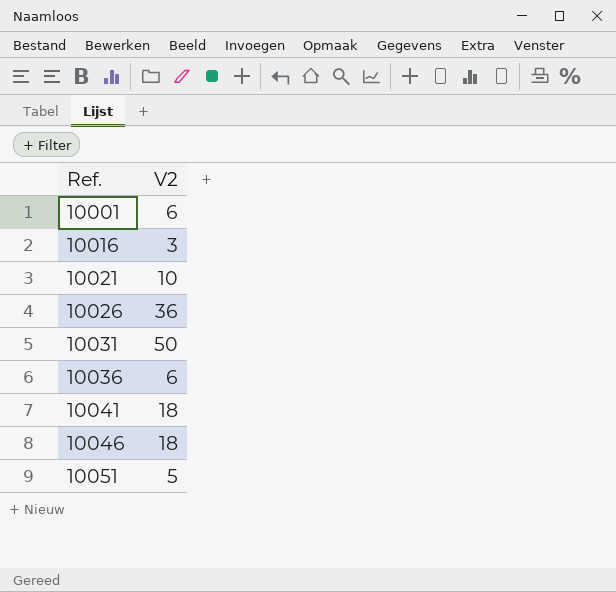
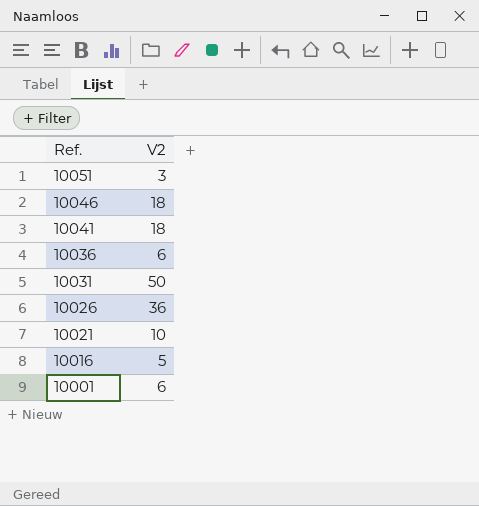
row order: Ref. ascending -> Ref. descending
10051 | V2: 5 -> 3
10016 | V2: 3 -> 5

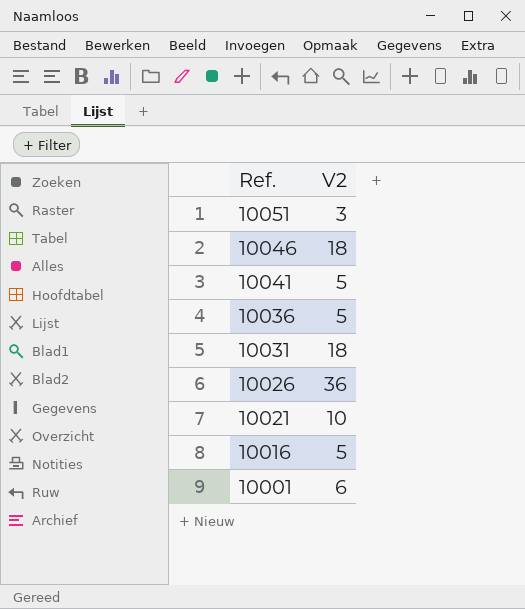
10041 | V2: 18 -> 5
10036 | V2: 6 -> 5
10031 | V2: 50 -> 18

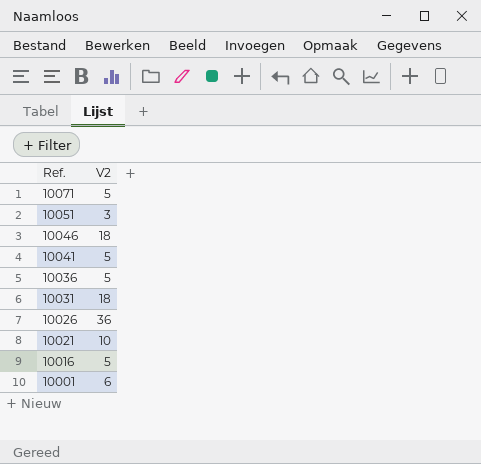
row 10071: none -> 5

